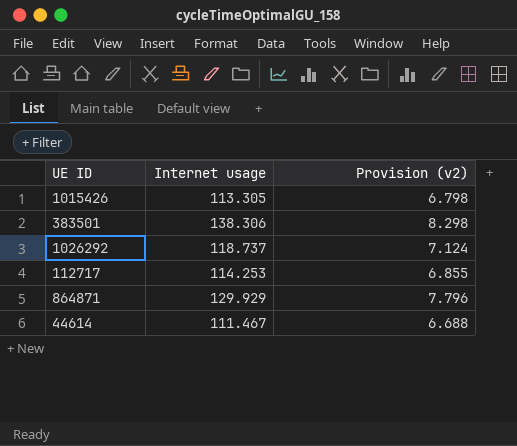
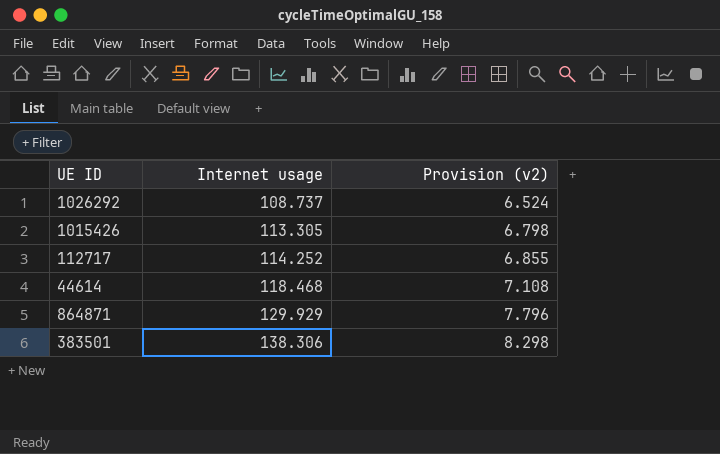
row order: none -> Internet usage ascending
1026292 | Internet usage: 118.737 -> 108.737
1026292 | Provision (v2): 7.124 -> 6.524
112717 | Internet usage: 114.253 -> 114.252
44614 | Internet usage: 111.467 -> 118.468
44614 | Provision (v2): 6.688 -> 7.108

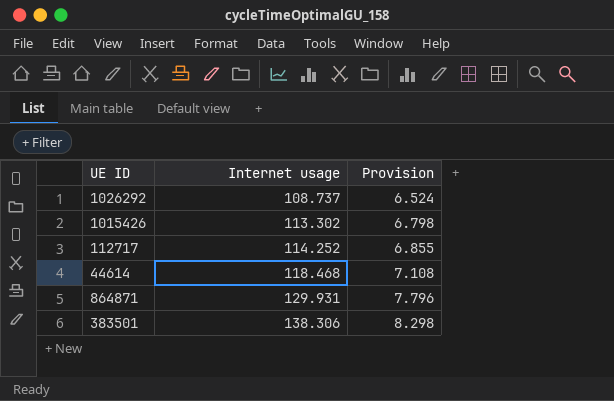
column name: Provision (v2) -> Provision
1015426 | Internet usage: 113.305 -> 113.302
864871 | Internet usage: 129.929 -> 129.931

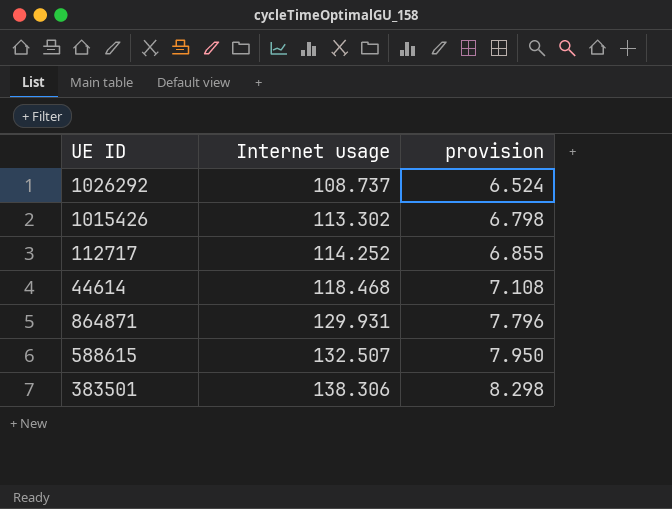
column name: Provision -> provision
row 588615: none -> 132.507 | 7.950

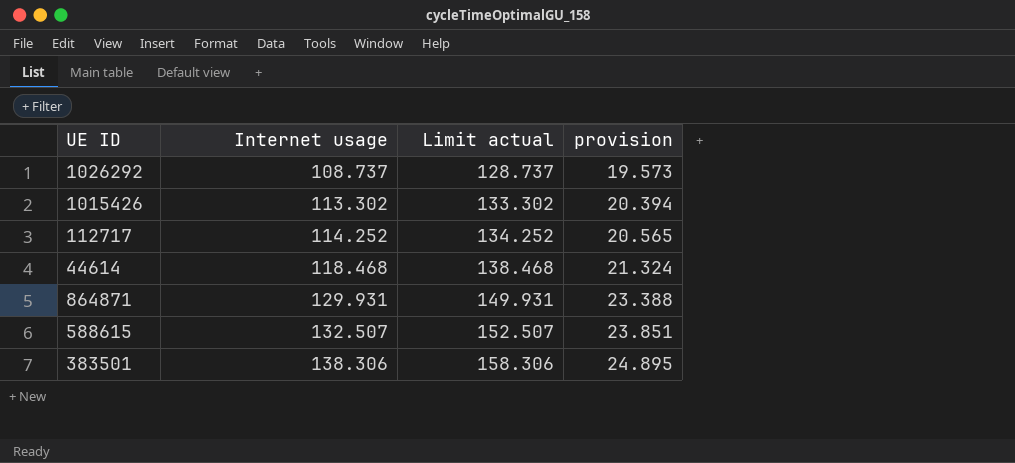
column Limit actual | formula: none -> [Internet usage] + 20
column provision | formula: [Internet usage] * 0.06 -> [Internet usage] * 0.18

